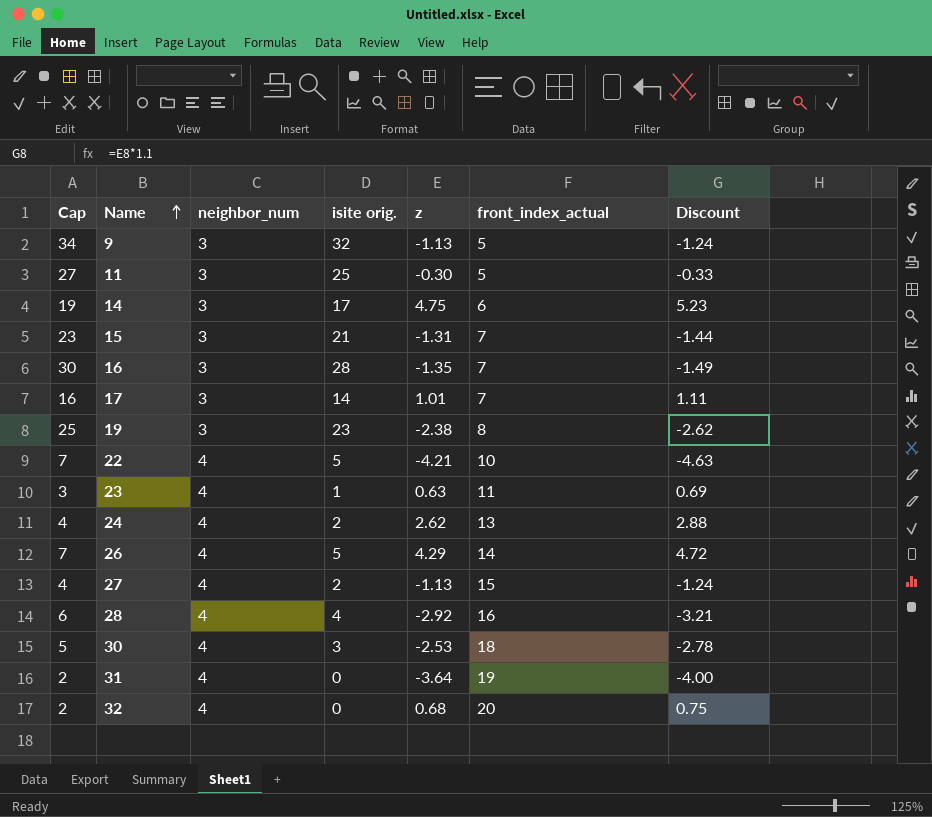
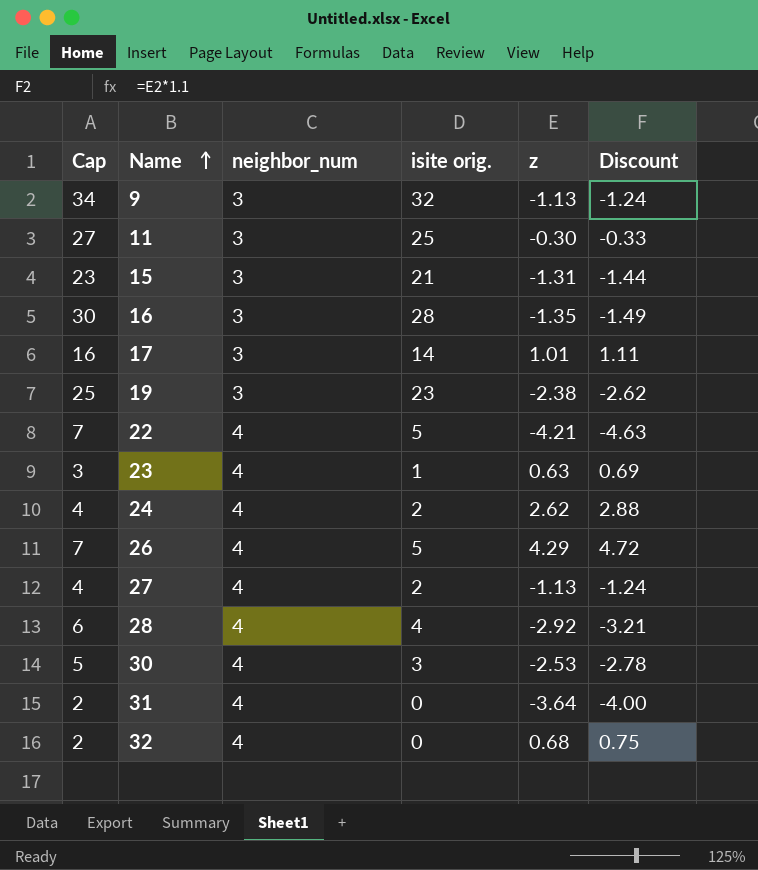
column front_index_actual | position: 6 -> none
row 14: 19 | 3 | 17 | 4.75 | 6 | 5.23 -> none

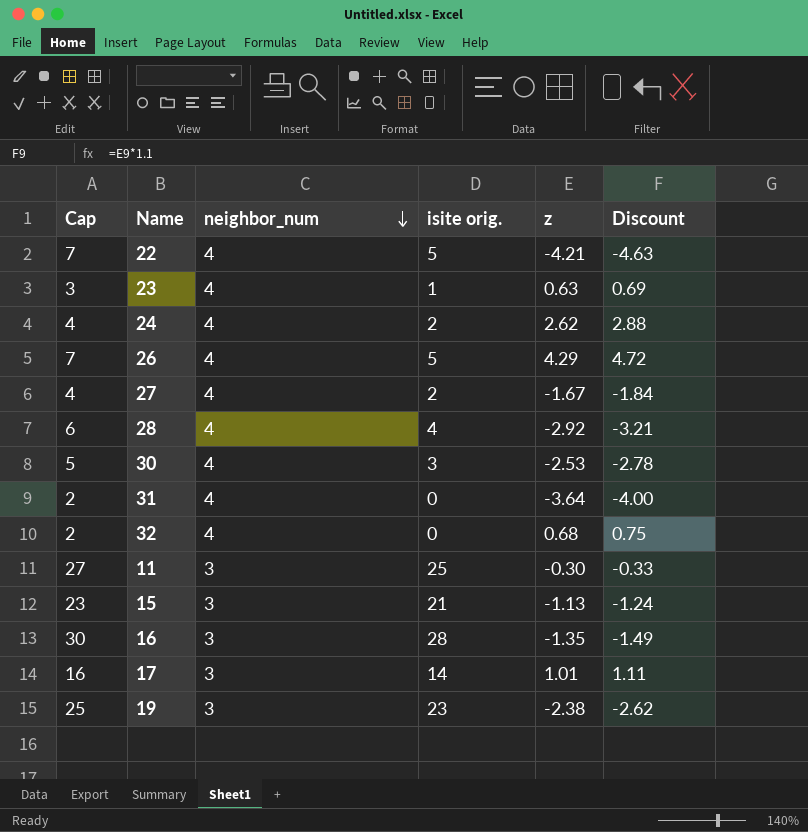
row order: Name ascending -> neighbor_num descending
row 9: 34 | 3 | 32 | -1.13 | -1.24 -> none
27 | z: -1.13 -> -1.67
27 | Discount: -1.24 -> -1.84
15 | z: -1.31 -> -1.13
15 | Discount: -1.44 -> -1.24

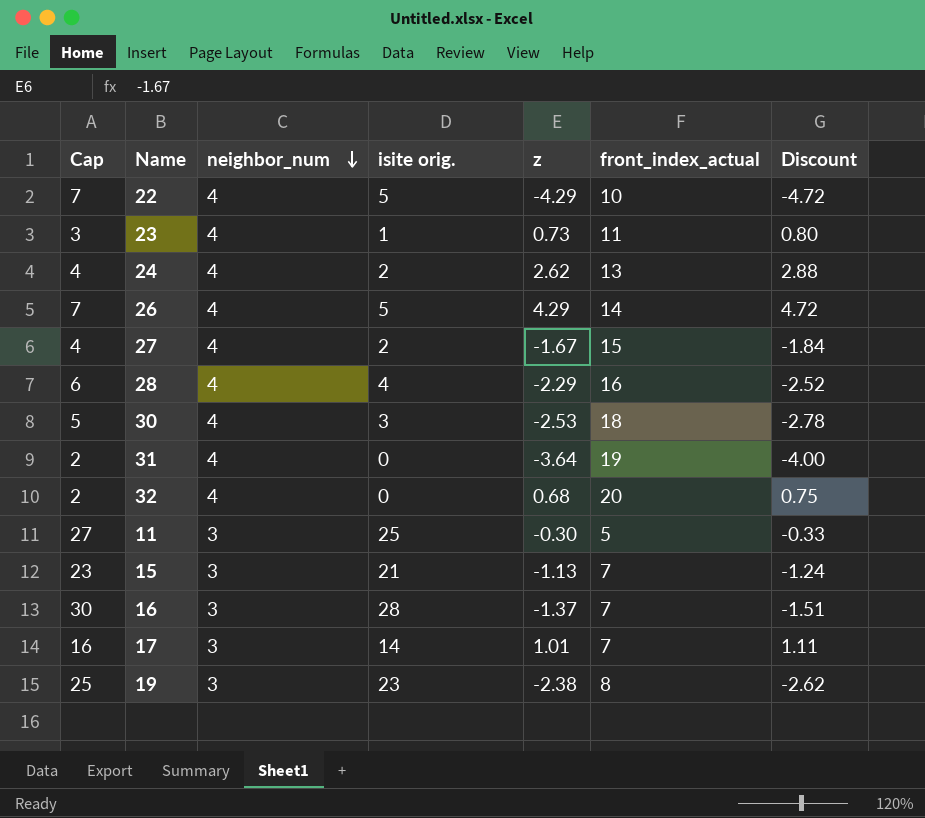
column front_index_actual | position: none -> 6
22 | z: -4.21 -> -4.29
22 | Discount: -4.63 -> -4.72
23 | z: 0.63 -> 0.73
23 | Discount: 0.69 -> 0.80
28 | z: -2.92 -> -2.29
28 | Discount: -3.21 -> -2.52
16 | z: -1.35 -> -1.37
16 | Discount: -1.49 -> -1.51

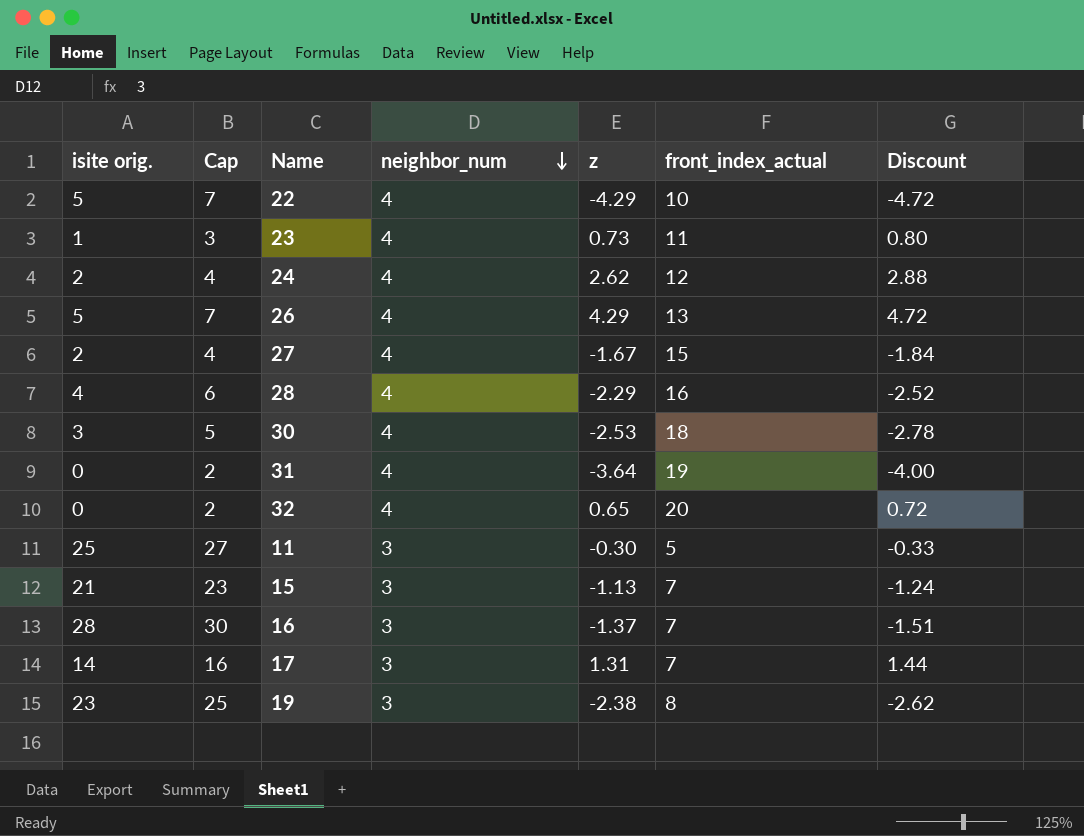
column isite orig. | position: 4 -> 1
24 | front_index_actual: 13 -> 12
26 | front_index_actual: 14 -> 13
32 | z: 0.68 -> 0.65
32 | Discount: 0.75 -> 0.72
17 | z: 1.01 -> 1.31
17 | Discount: 1.11 -> 1.44

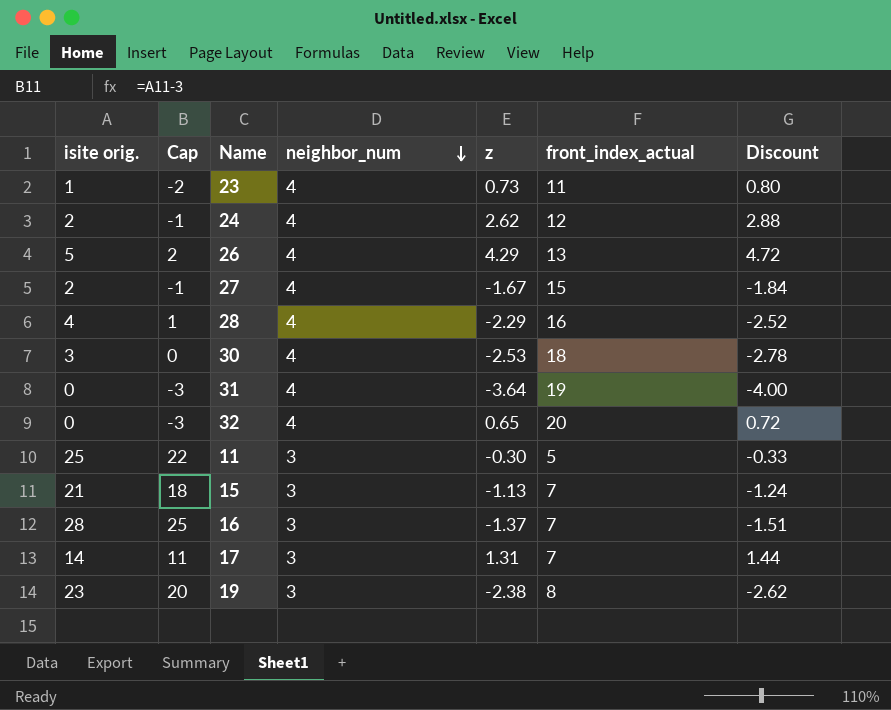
column Cap | formula: [isite orig.] + 2 -> [isite orig.] - 3
row 22: 5 | 7 | 4 | -4.29 | 10 | -4.72 -> none

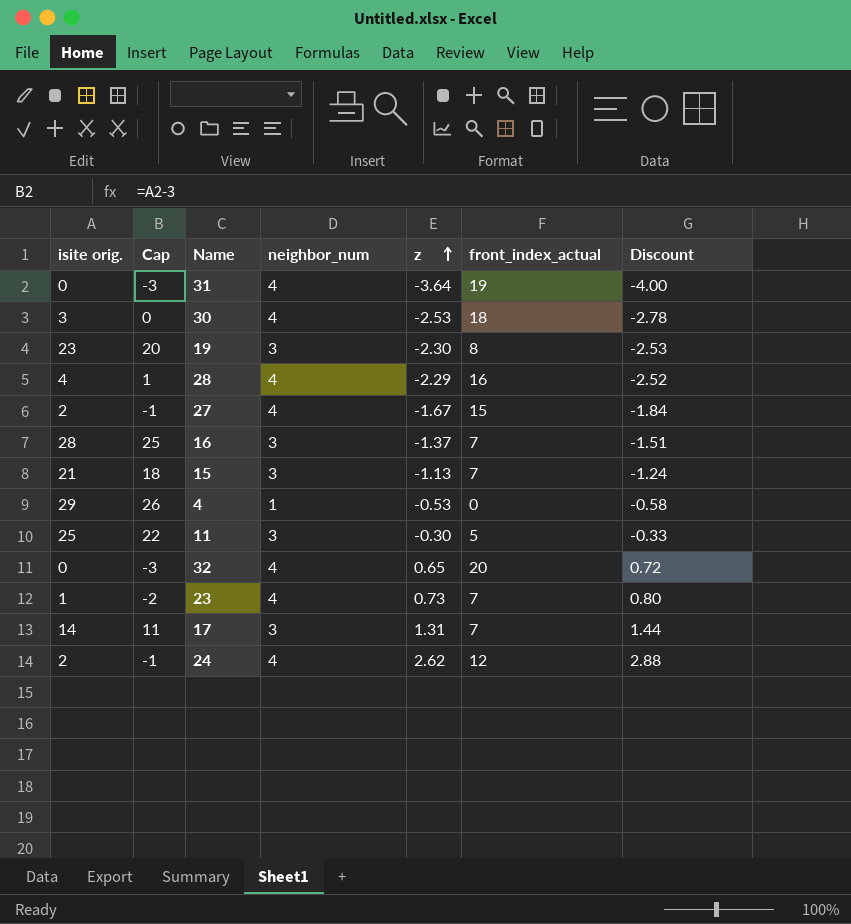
row order: neighbor_num descending -> z ascending
row 26: 5 | 2 | 4 | 4.29 | 13 | 4.72 -> none
19 | z: -2.38 -> -2.30
19 | Discount: -2.62 -> -2.53
row 4: none -> 29 | 26 | 1 | -0.53 | 0 | -0.58
23 | front_index_actual: 11 -> 7

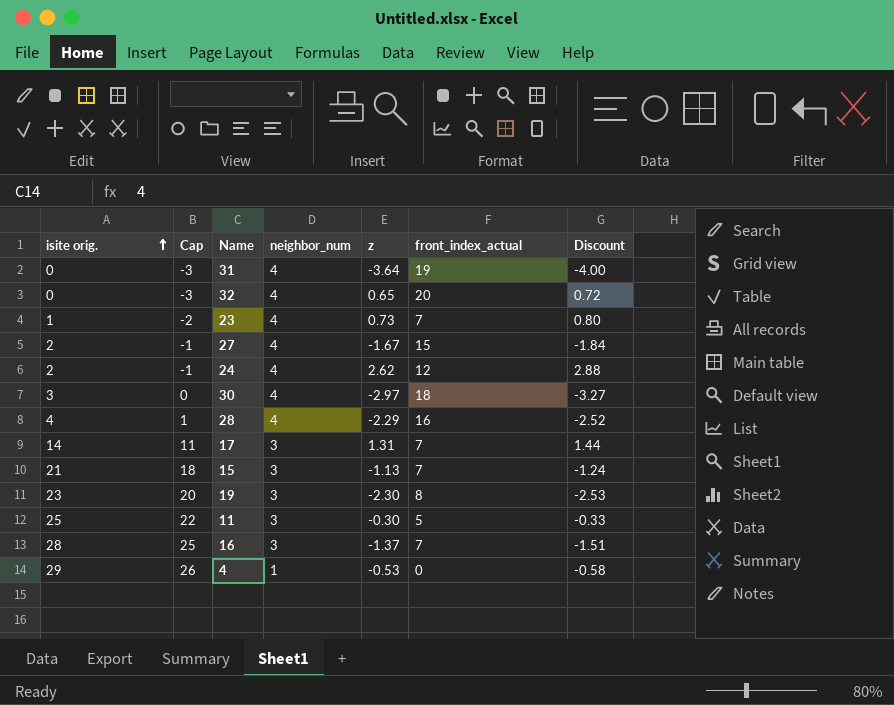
row order: z ascending -> isite orig. ascending
30 | z: -2.53 -> -2.97
30 | Discount: -2.78 -> -3.27

